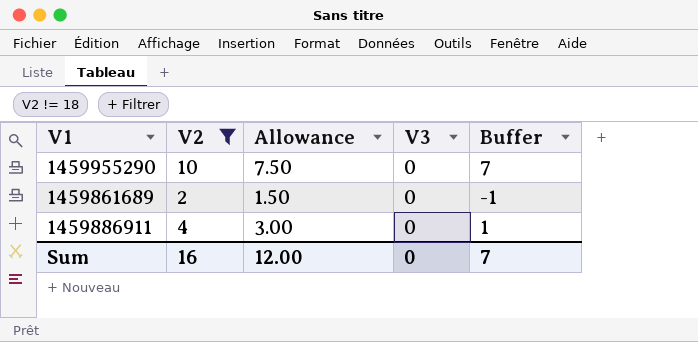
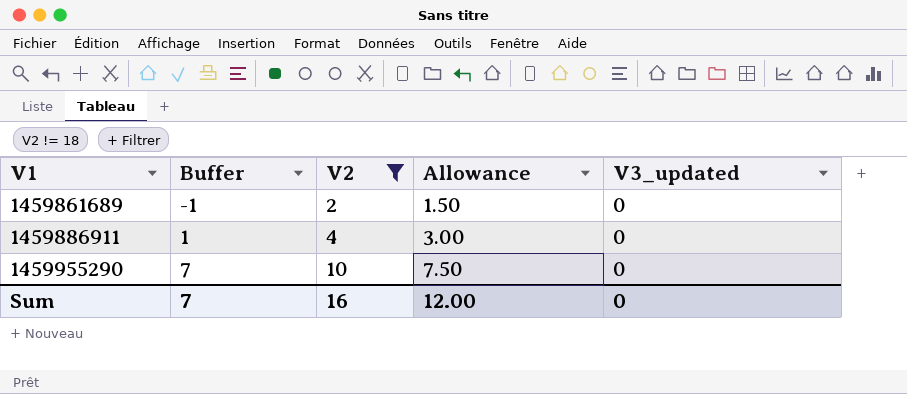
row order: none -> V1 ascending
column Buffer | position: 5 -> 2
column name: V3 -> V3_updated

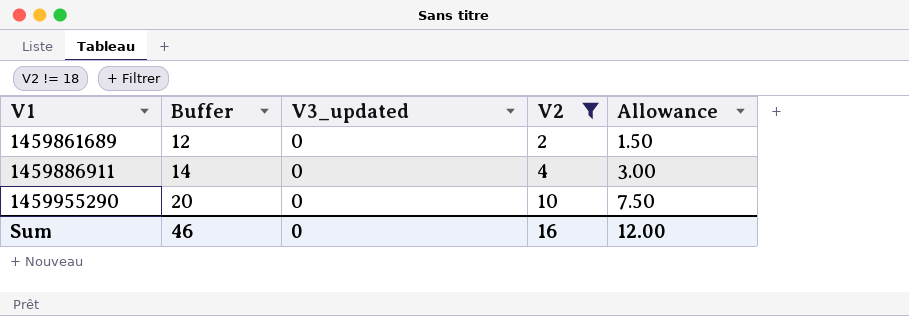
column Buffer | formula: [V2] - 3 -> [V2] + 10
column V3_updated | position: 5 -> 3
Sum | Buffer: 7 -> 46

